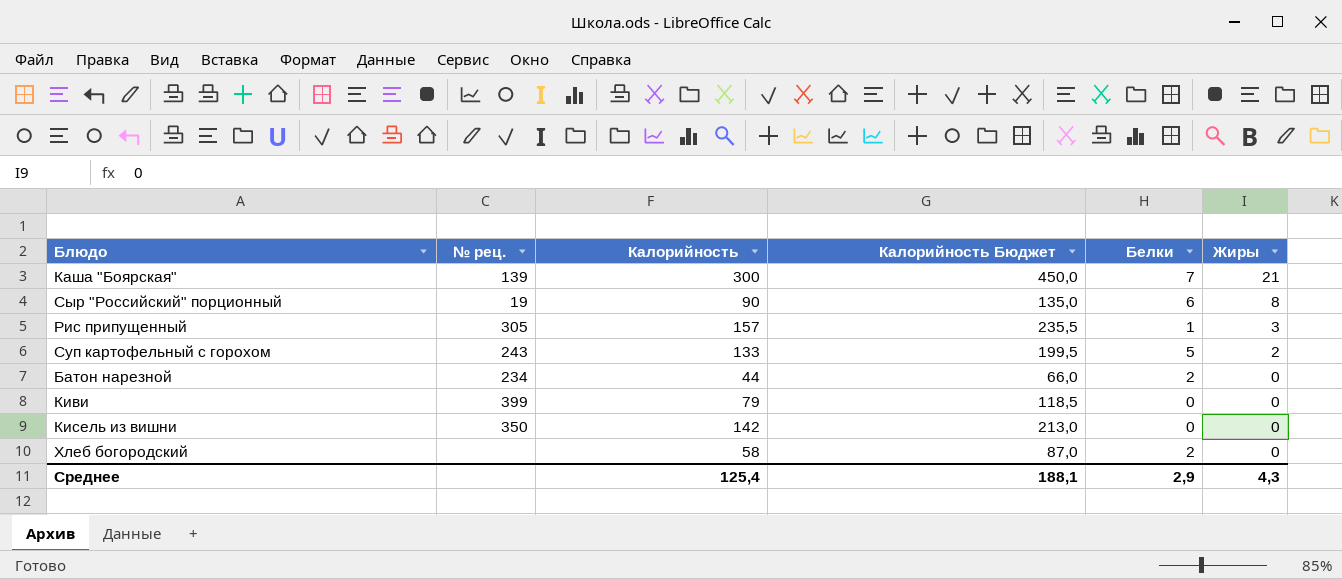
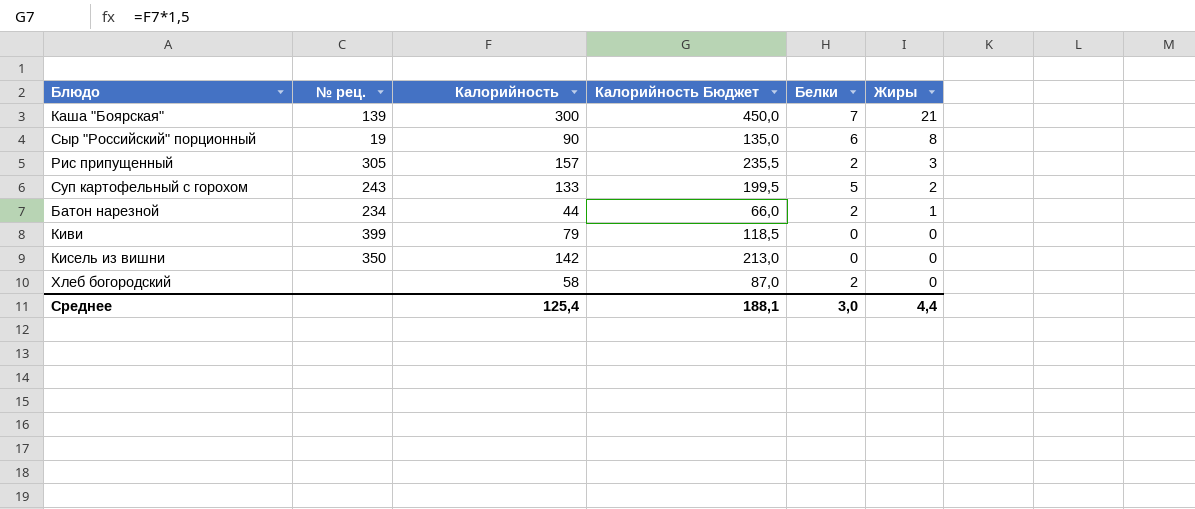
Рис припущенный | Белки: 1 -> 2
Батон нарезной | Жиры: 0 -> 1
Среднее | Белки: 2,9 -> 3,0
Среднее | Жиры: 4,3 -> 4,4

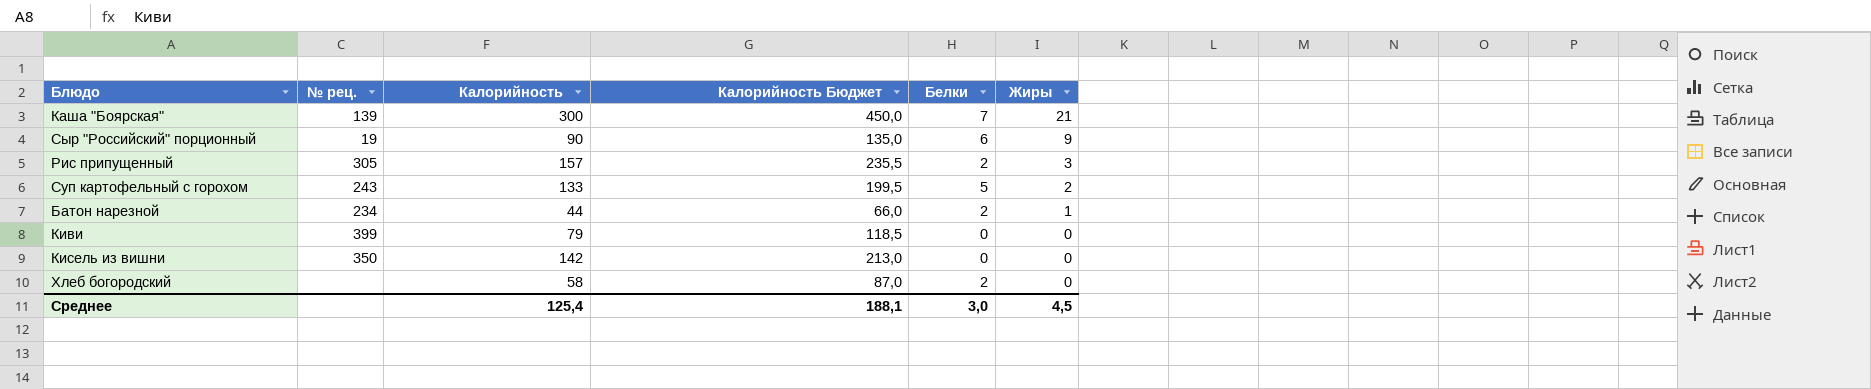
Сыр "Российский" порционный | Жиры: 8 -> 9
Среднее | Жиры: 4,4 -> 4,5

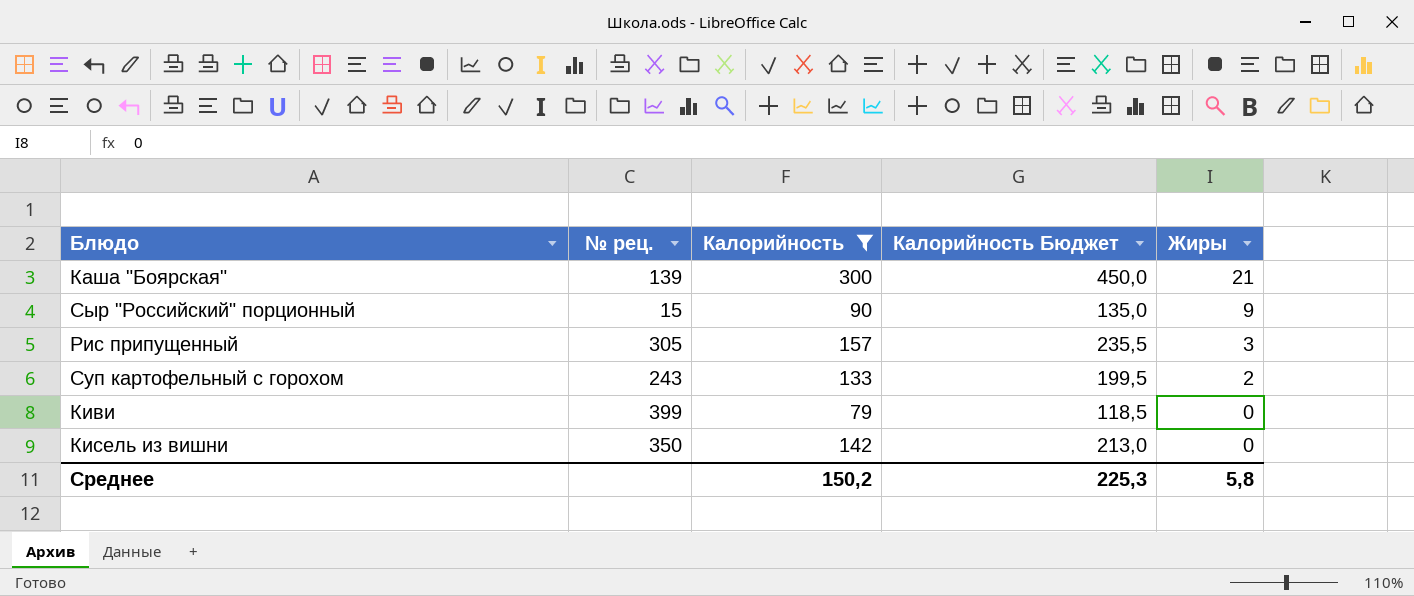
filter: none -> Калорийность >= 79
column Белки | position: 5 -> none
Сыр "Российский" порционный | № рец.: 19 -> 15
Среднее | Калорийность: 125,4 -> 150,2
Среднее | Калорийность Бюджет: 188,1 -> 225,3
Среднее | Жиры: 4,5 -> 5,8

